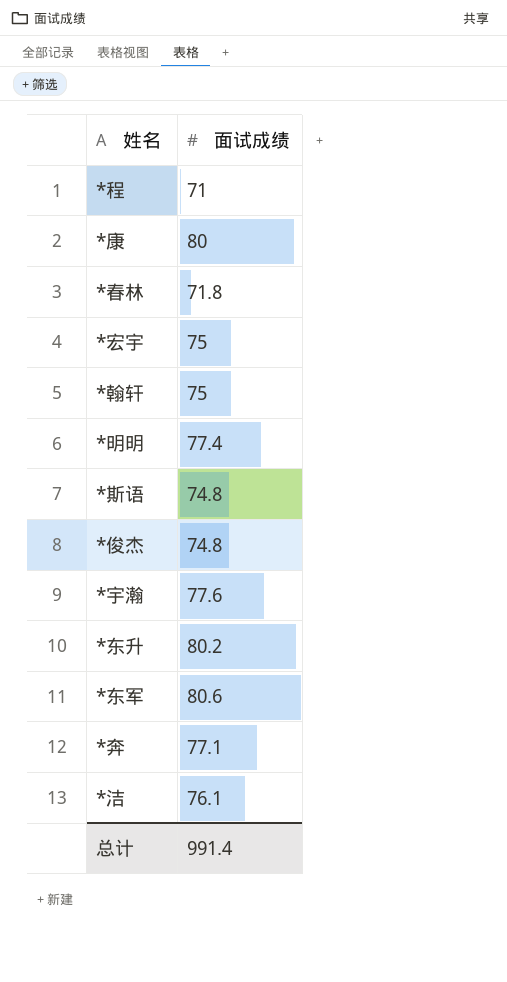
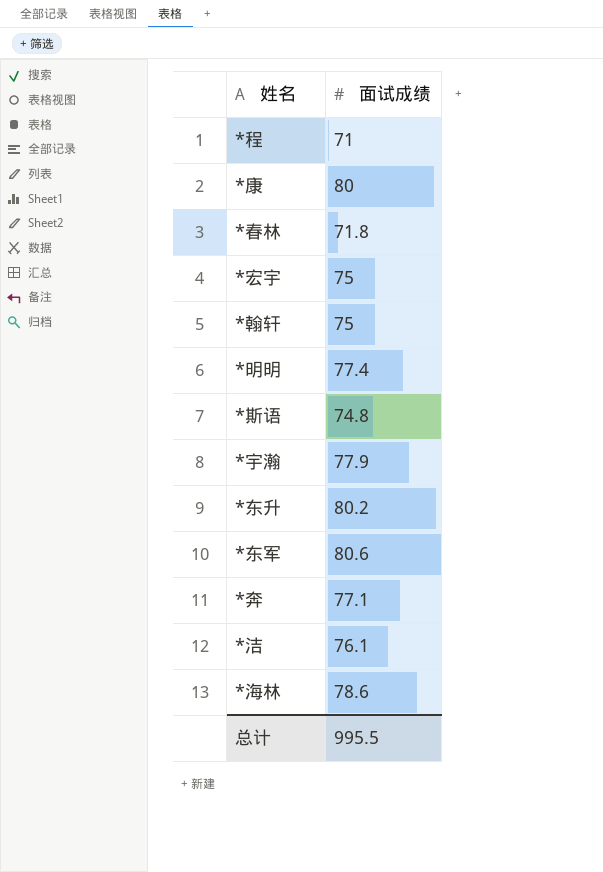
row *俊杰: 74.8 -> none
*宇瀚 | 面试成绩: 77.6 -> 77.9
row *海林: none -> 78.6
总计 | 面试成绩: 991.4 -> 995.5

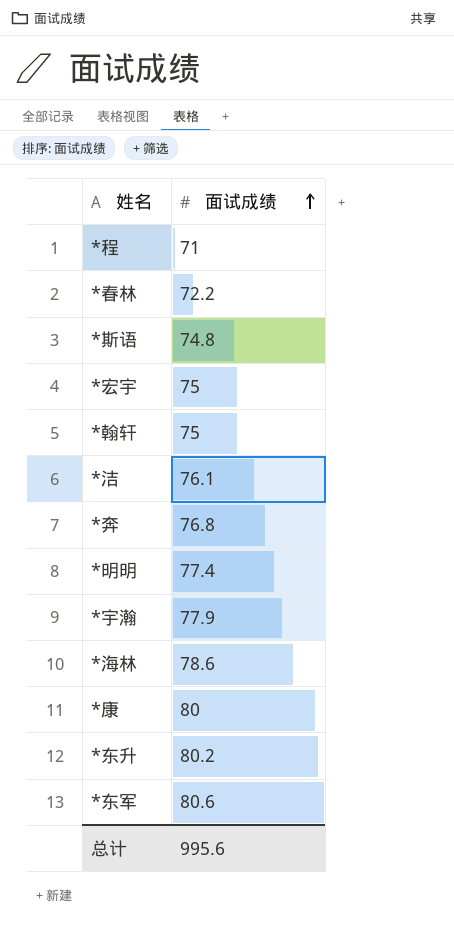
row order: none -> 面试成绩 ascending
*春林 | 面试成绩: 71.8 -> 72.2
*奔 | 面试成绩: 77.1 -> 76.8
总计 | 面试成绩: 995.5 -> 995.6

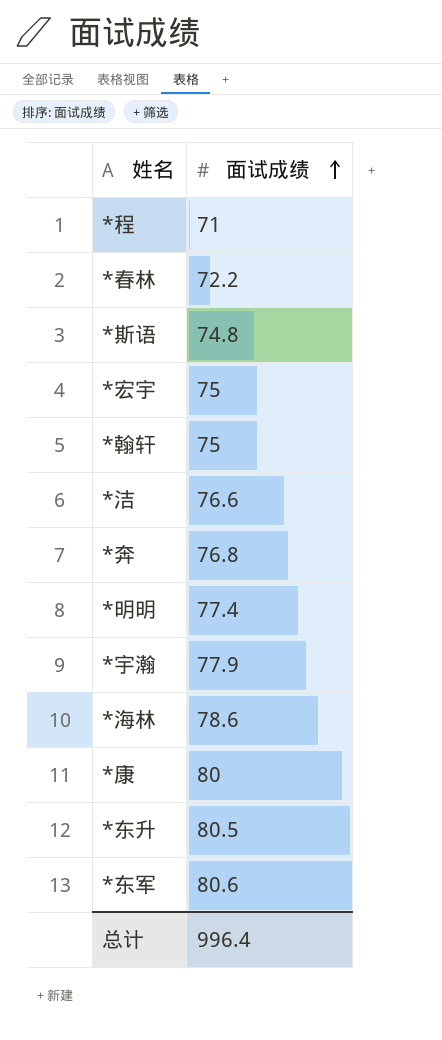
*洁 | 面试成绩: 76.1 -> 76.6
*东升 | 面试成绩: 80.2 -> 80.5
总计 | 面试成绩: 995.6 -> 996.4

